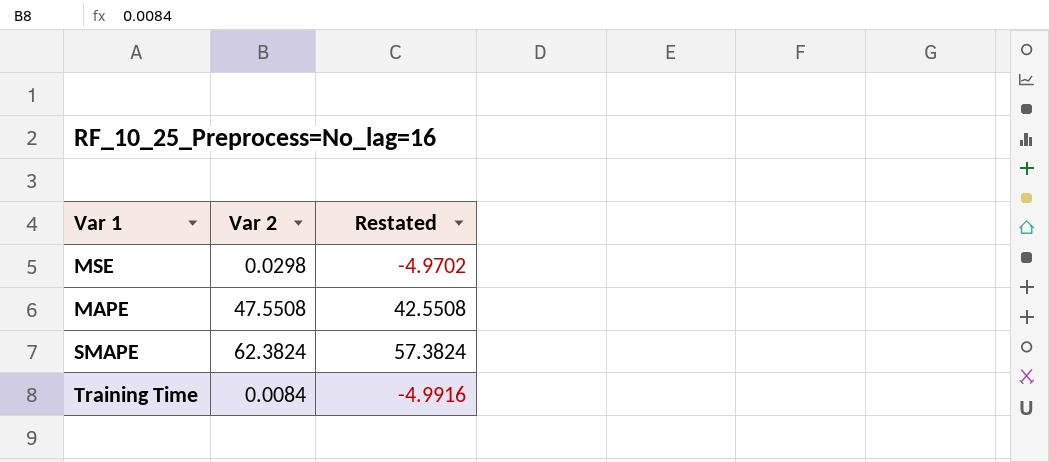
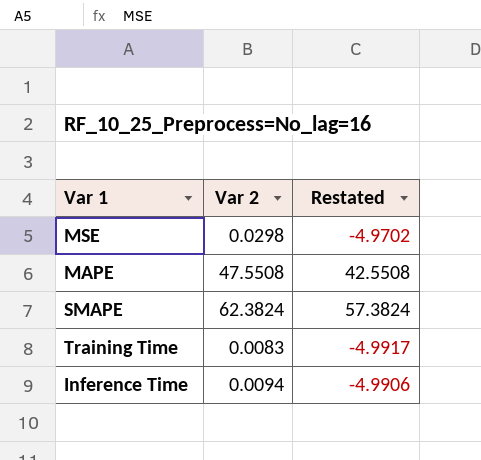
Training Time | Var 2: 0.0084 -> 0.0083
Training Time | Restated: -4.9916 -> -4.9917
row Inference Time: none -> 0.0094 | -4.9906

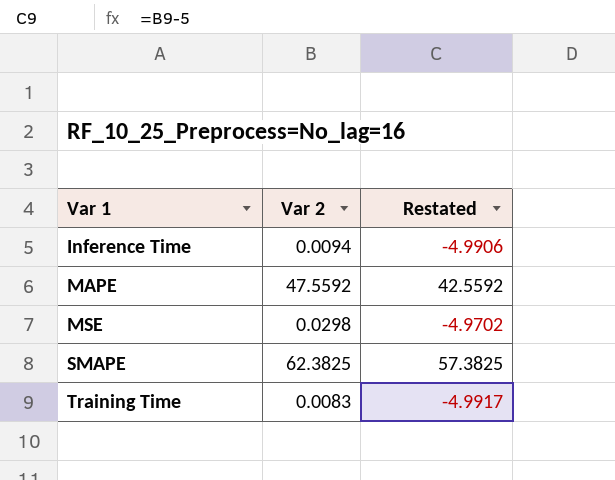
row order: none -> Var 1 ascending
MAPE | Var 2: 47.5508 -> 47.5592
MAPE | Restated: 42.5508 -> 42.5592
SMAPE | Var 2: 62.3824 -> 62.3825
SMAPE | Restated: 57.3824 -> 57.3825

